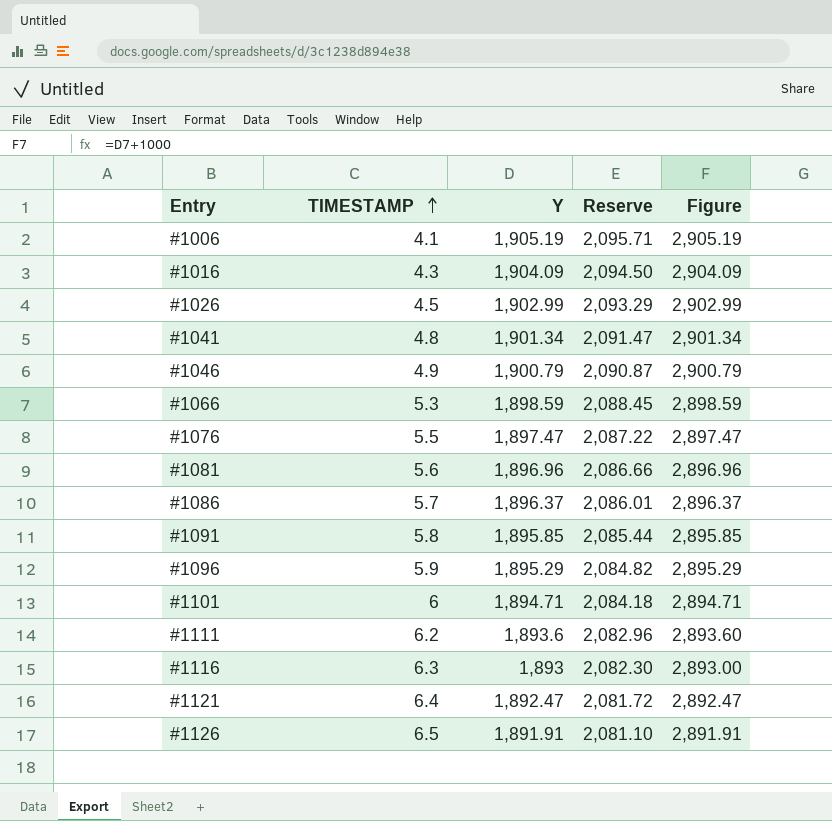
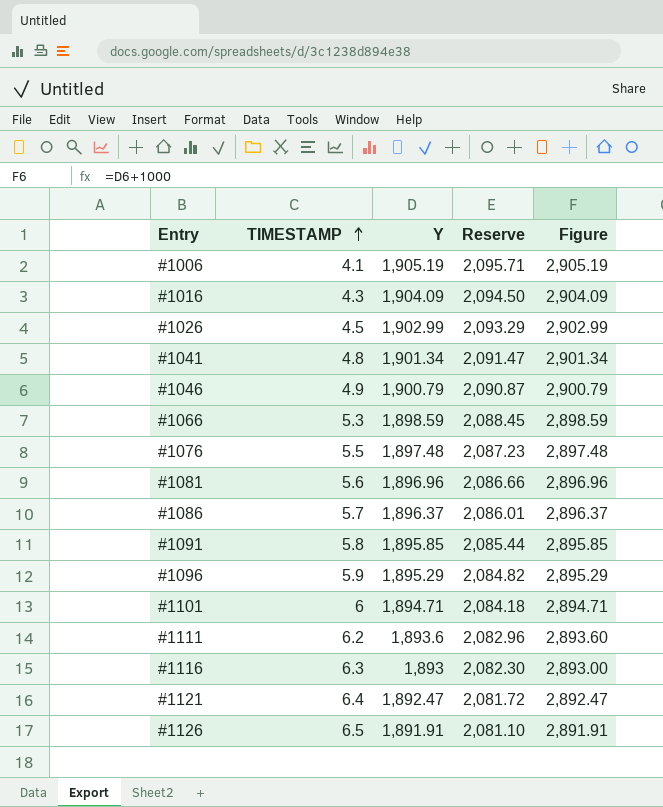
#1076 | Y: 1,897.47 -> 1,897.48
#1076 | Reserve: 2,087.22 -> 2,087.23
#1076 | Figure: 2,897.47 -> 2,897.48

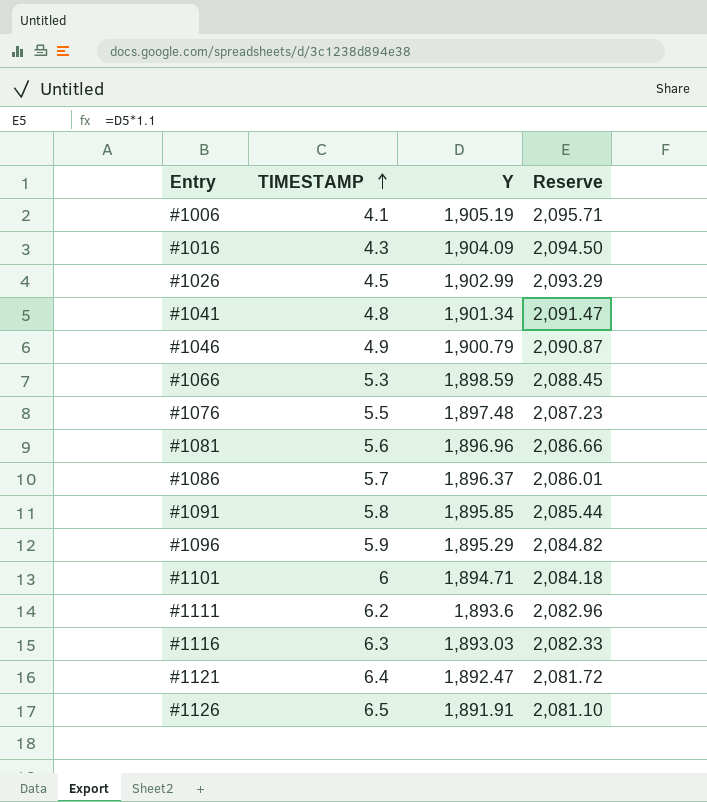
column Figure | formula: [Y] + 1000 -> none
#1116 | Y: 1,893 -> 1,893.03
#1116 | Reserve: 2,082.30 -> 2,082.33

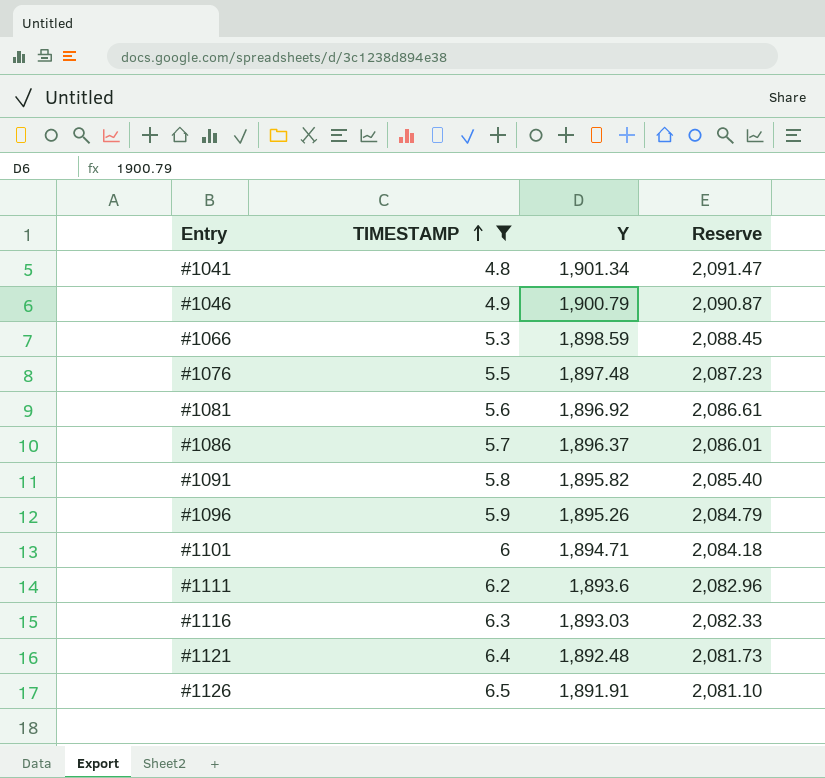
filter: none -> TIMESTAMP >= 4.8
#1081 | Y: 1,896.96 -> 1,896.92
#1081 | Reserve: 2,086.66 -> 2,086.61
#1091 | Y: 1,895.85 -> 1,895.82
#1091 | Reserve: 2,085.44 -> 2,085.40
#1096 | Y: 1,895.29 -> 1,895.26
#1096 | Reserve: 2,084.82 -> 2,084.79
#1121 | Y: 1,892.47 -> 1,892.48
#1121 | Reserve: 2,081.72 -> 2,081.73

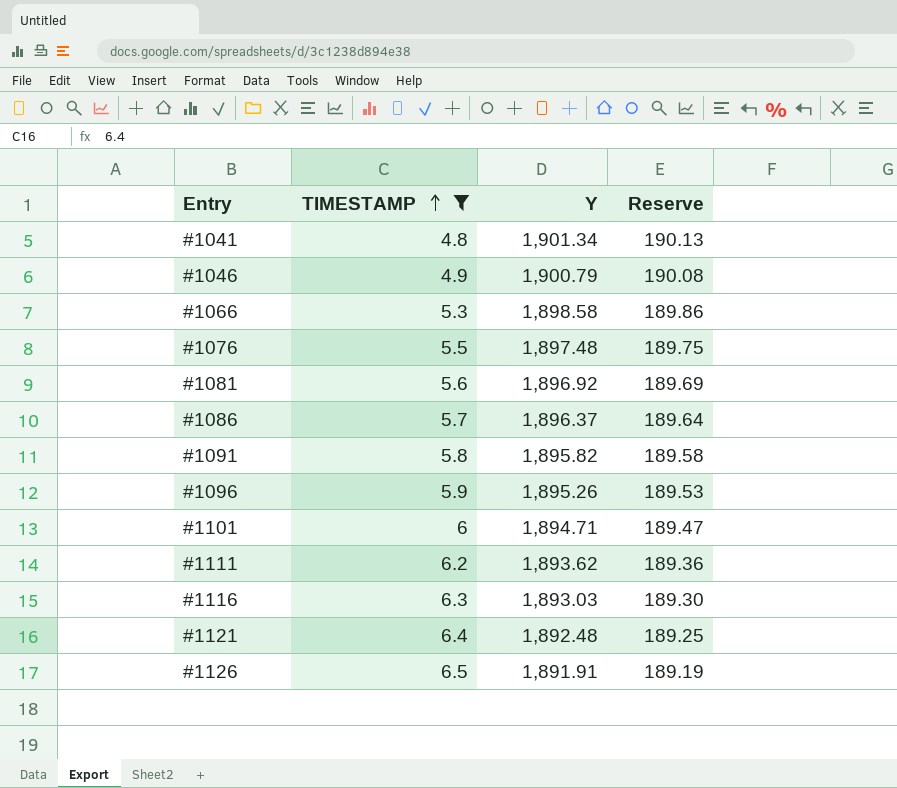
column Reserve | formula: [Y] * 1.1 -> [Y] * 0.1
#1066 | Y: 1,898.59 -> 1,898.58
#1111 | Y: 1,893.6 -> 1,893.62

